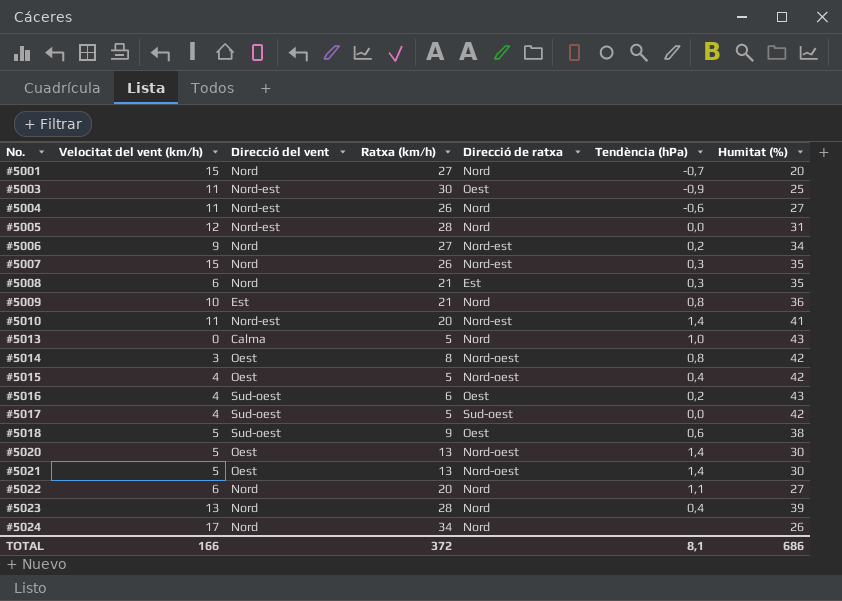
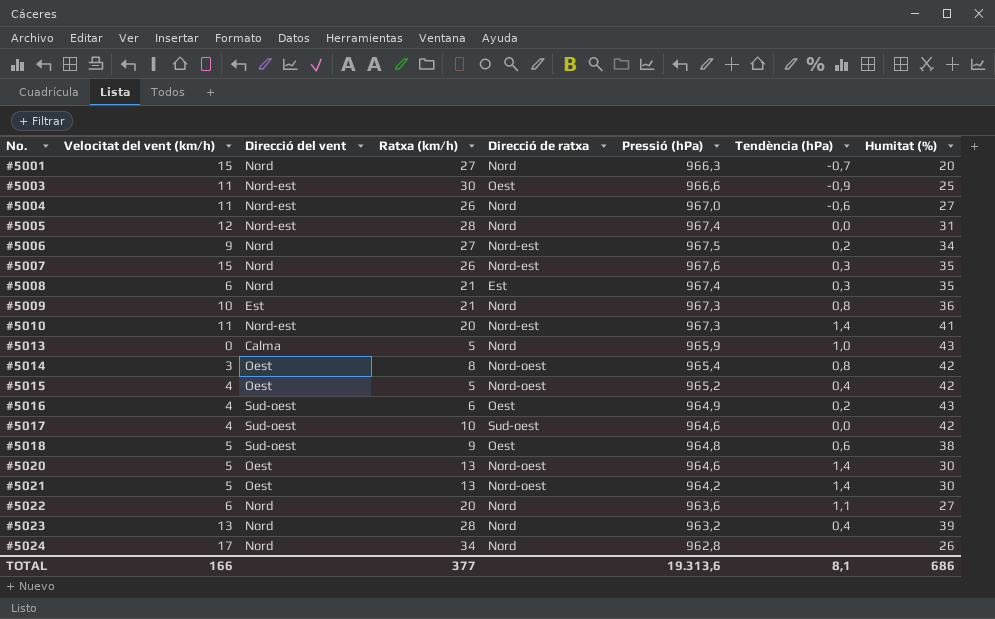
column Pressió (hPa) | position: none -> 6
#5017 | Ratxa (km/h): 5 -> 10
TOTAL | Ratxa (km/h): 372 -> 377

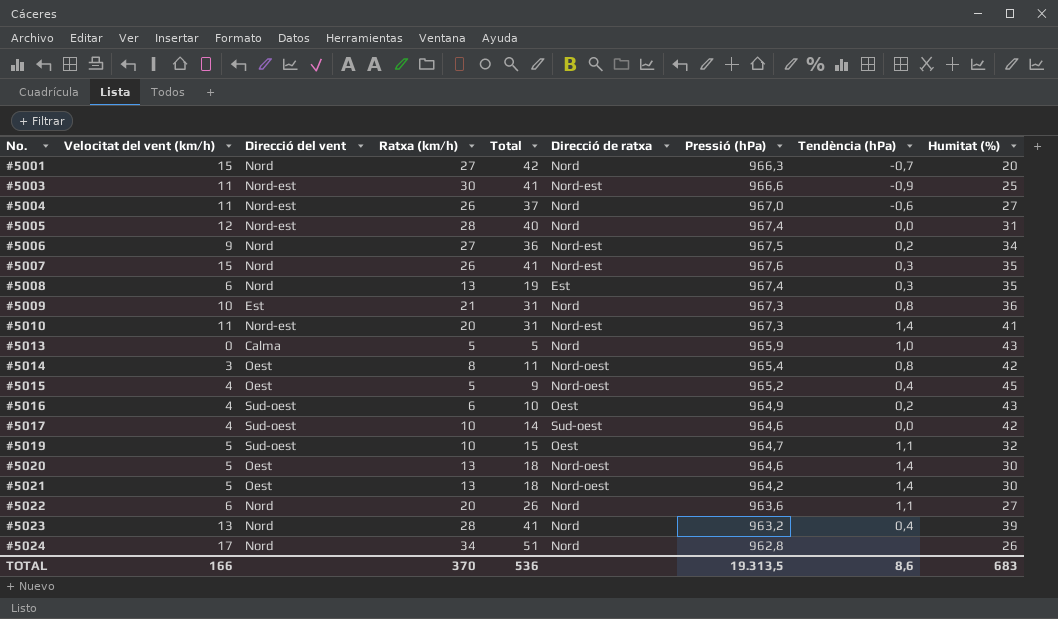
column Total | formula: none -> [Velocitat del vent (km/h)] + [Ratxa (km/h)]
row #5018: 5 | Sud-oest | 9 | Oest | 964,8 | 0,6 | 38 -> none
#5003 | Direcció de ratxa: Oest -> Nord-est
#5008 | Ratxa (km/h): 21 -> 13
#5015 | Humitat (%): 42 -> 45
row #5019: none -> 5 | Sud-oest | 10 | 15 | Oest | 964,7 | 1,1 | 32
TOTAL | Ratxa (km/h): 377 -> 370
TOTAL | Pressió (hPa): 19.313,6 -> 19.313,5
TOTAL | Tendència (hPa): 8,1 -> 8,6
TOTAL | Humitat (%): 686 -> 683

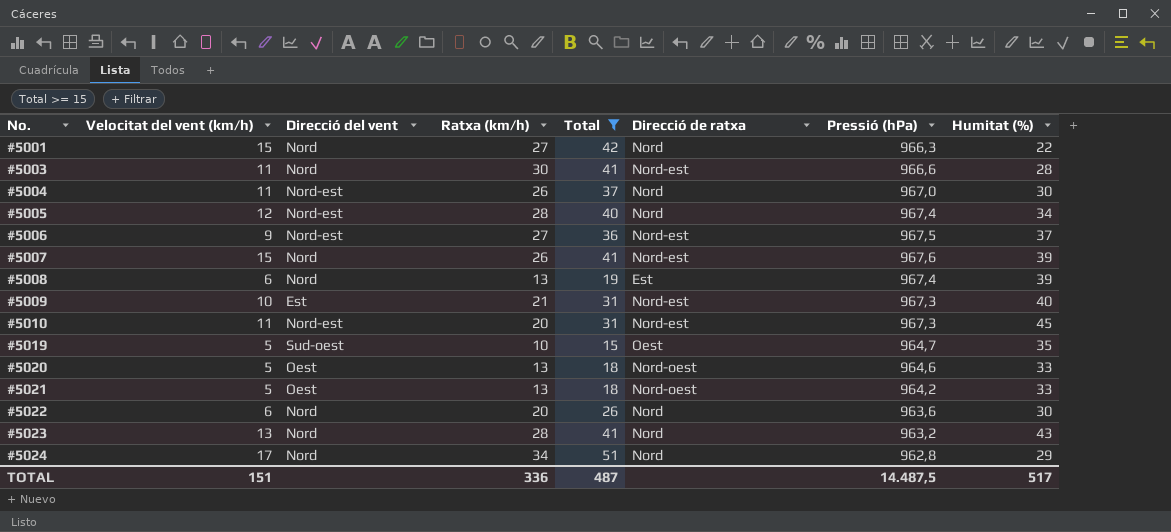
filter: none -> Total >= 15
column Tendència (hPa) | position: 8 -> none
#5001 | Humitat (%): 20 -> 22
#5003 | Direcció del vent: Nord-est -> Nord
#5003 | Humitat (%): 25 -> 28
#5004 | Humitat (%): 27 -> 30
#5005 | Humitat (%): 31 -> 34
#5006 | Direcció del vent: Nord -> Nord-est
#5006 | Humitat (%): 34 -> 37
#5007 | Humitat (%): 35 -> 39
#5008 | Humitat (%): 35 -> 39
#5009 | Direcció de ratxa: Nord -> Nord-est
#5009 | Humitat (%): 36 -> 40
#5010 | Humitat (%): 41 -> 45
#5019 | Humitat (%): 32 -> 35
#5020 | Humitat (%): 30 -> 33
#5021 | Humitat (%): 30 -> 33
#5022 | Humitat (%): 27 -> 30
#5023 | Humitat (%): 39 -> 43
#5024 | Humitat (%): 26 -> 29
TOTAL | Velocitat del vent (km/h): 166 -> 151
TOTAL | Ratxa (km/h): 370 -> 336
TOTAL | Total: 536 -> 487
TOTAL | Pressió (hPa): 19.313,5 -> 14.487,5
TOTAL | Humitat (%): 683 -> 517

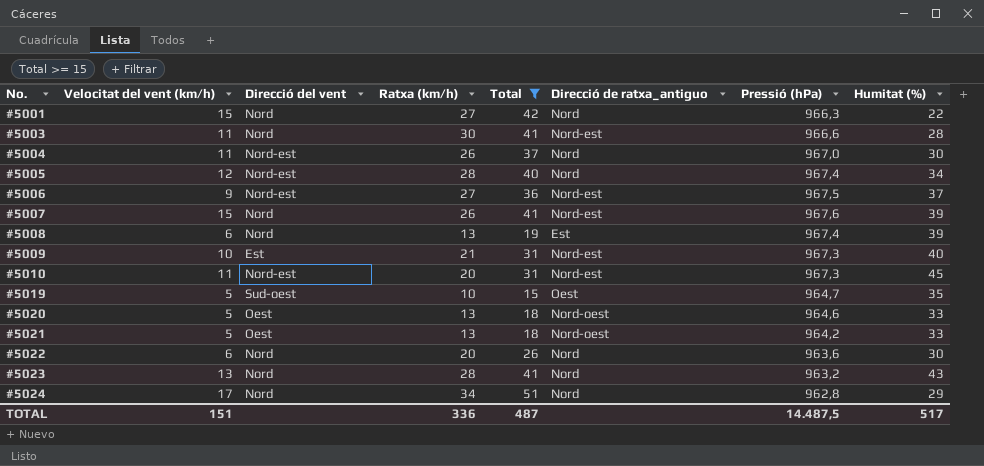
column name: Direcció de ratxa -> Direcció de ratxa_antiguo

